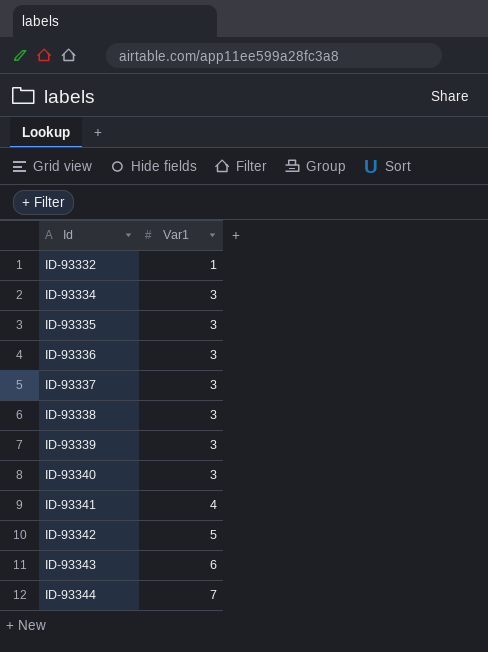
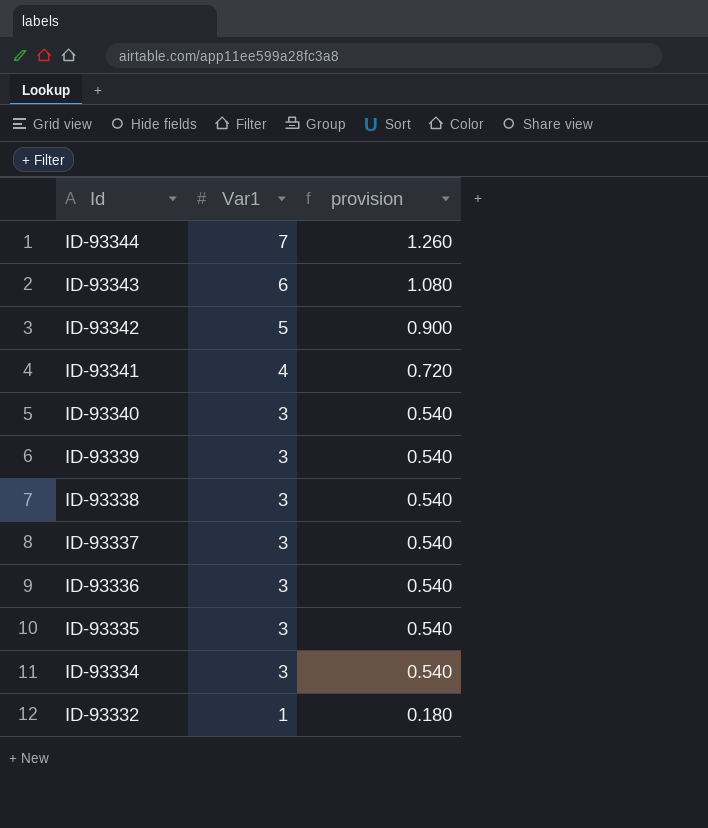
row order: Id ascending -> Id descending
column provision | formula: none -> [Var1] * 0.18

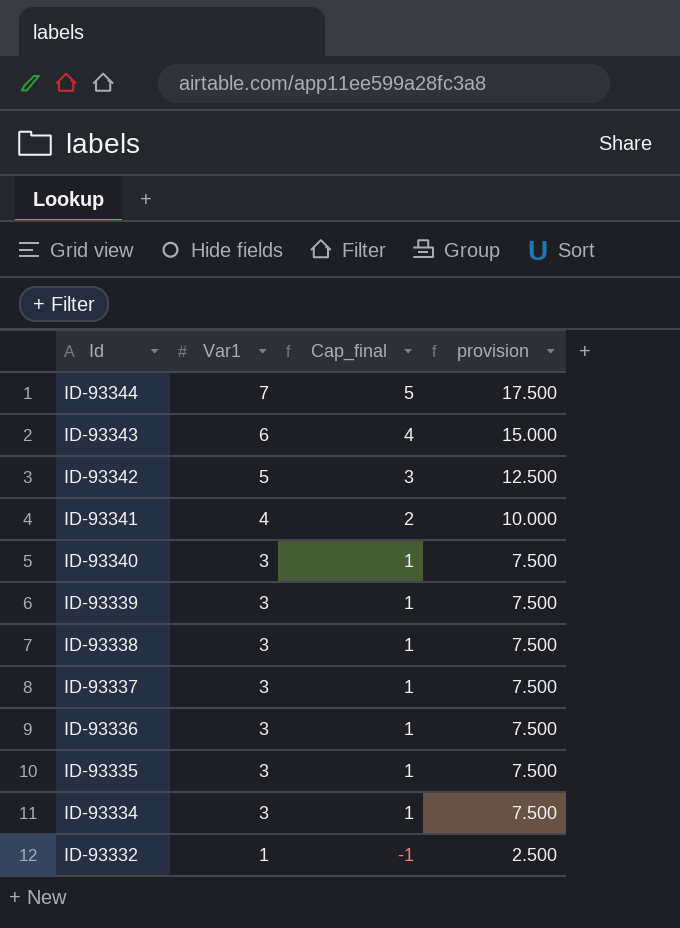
column Cap_final | formula: none -> [Var1] - 2
column provision | formula: [Var1] * 0.18 -> [Var1] * 2.5

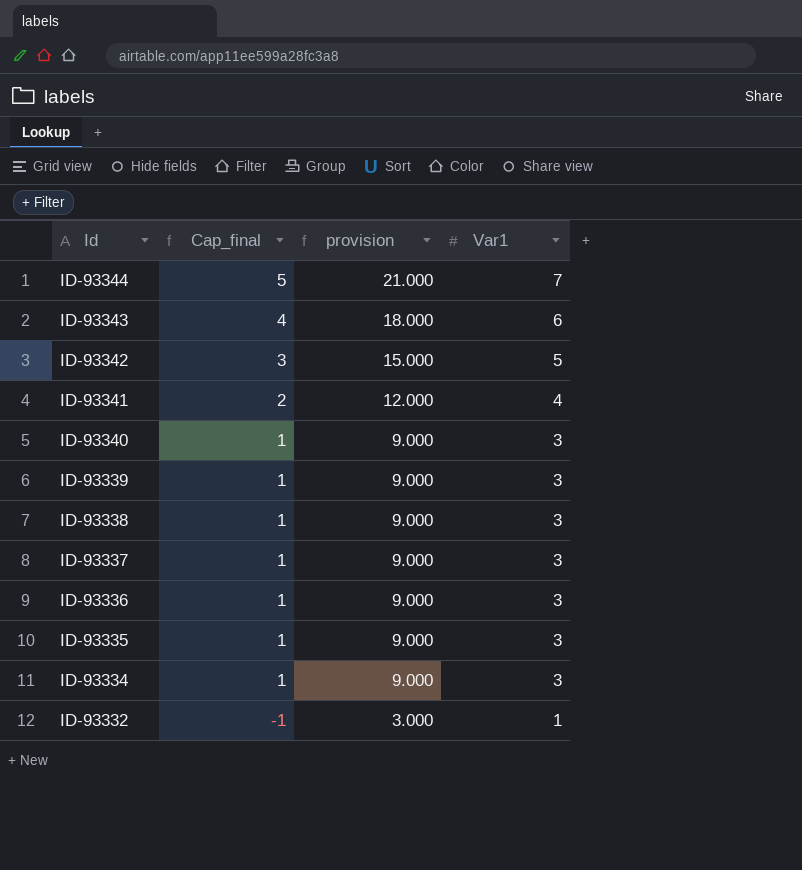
column provision | formula: [Var1] * 2.5 -> [Var1] * 3
column Var1 | position: 2 -> 4

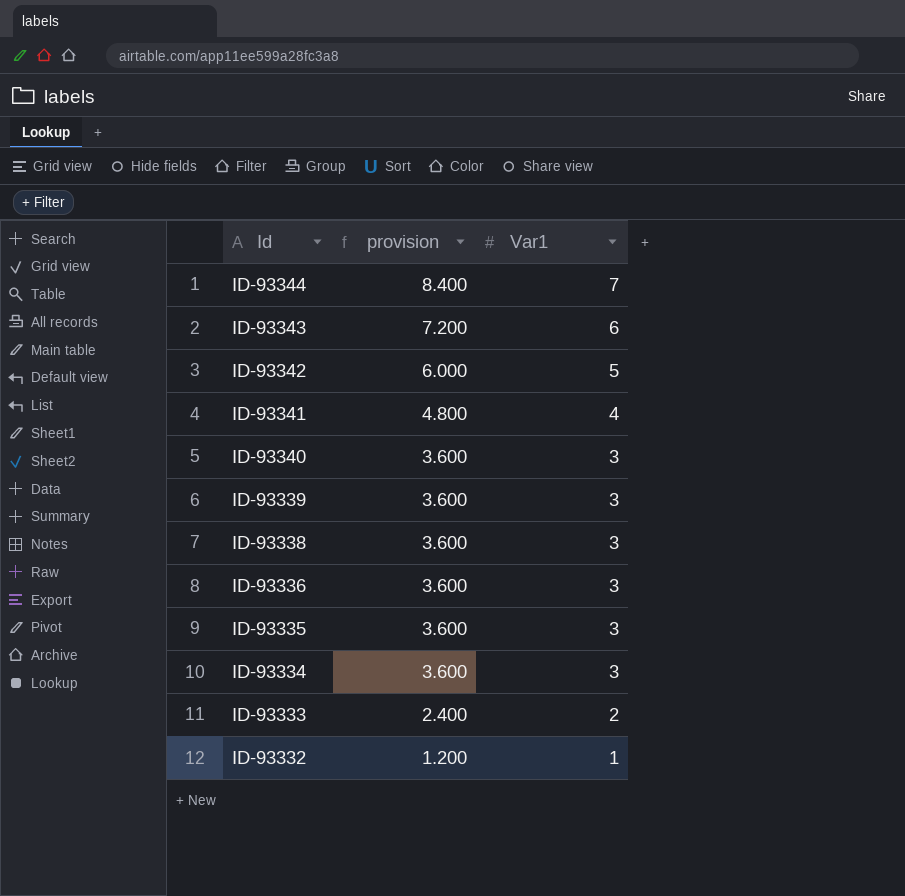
column Cap_final | formula: [Var1] - 2 -> none
column provision | formula: [Var1] * 3 -> [Var1] * 1.2
row ID-93337: 1 | 9.000 | 3 -> none
row ID-93333: none -> 2.400 | 2

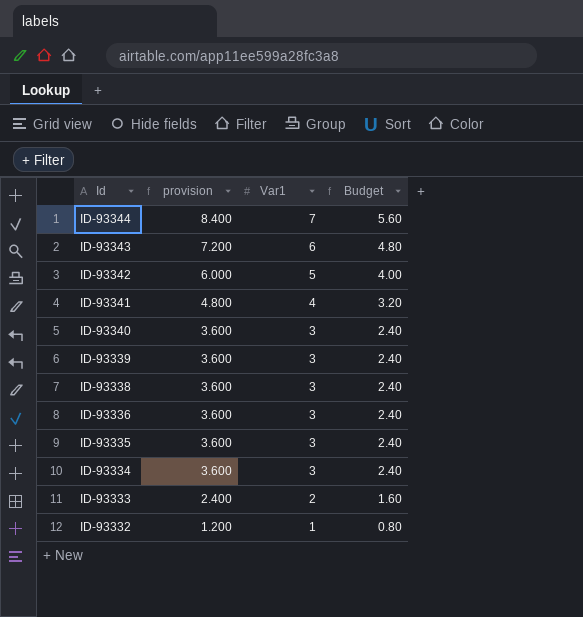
column Budget | formula: none -> [Var1] * 0.8

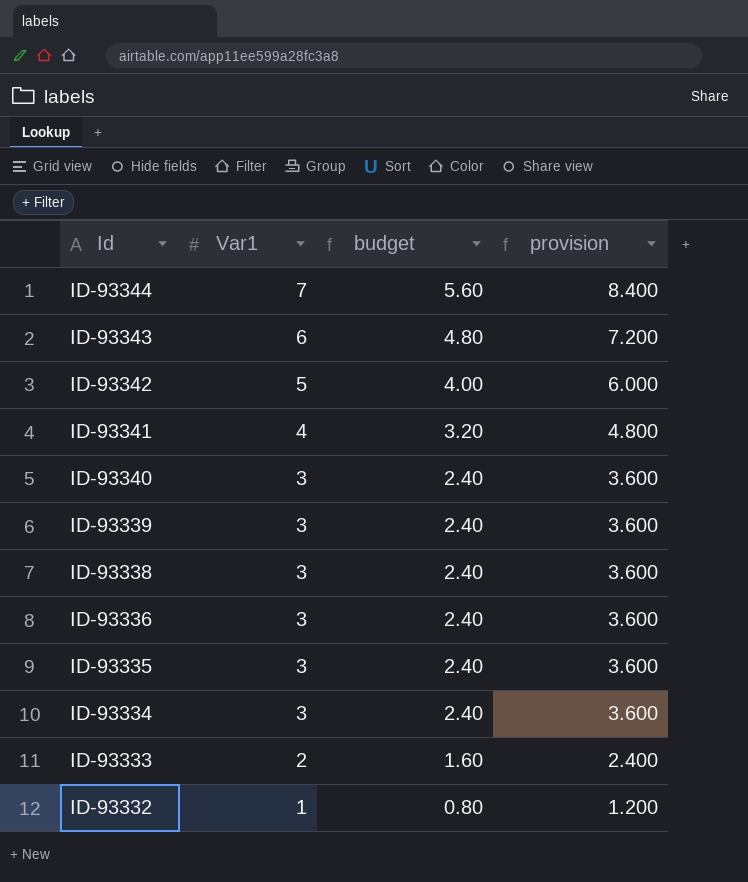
column name: Budget -> budget
column provision | position: 2 -> 4

